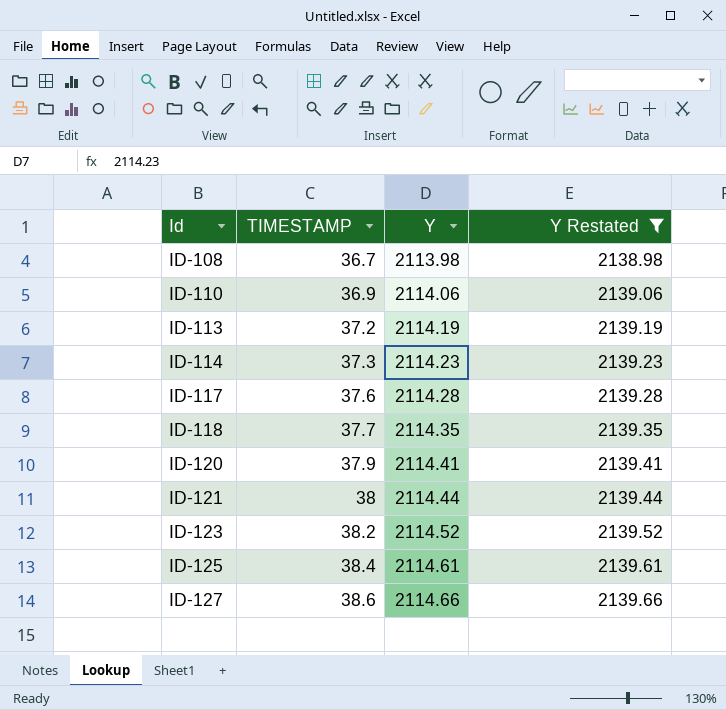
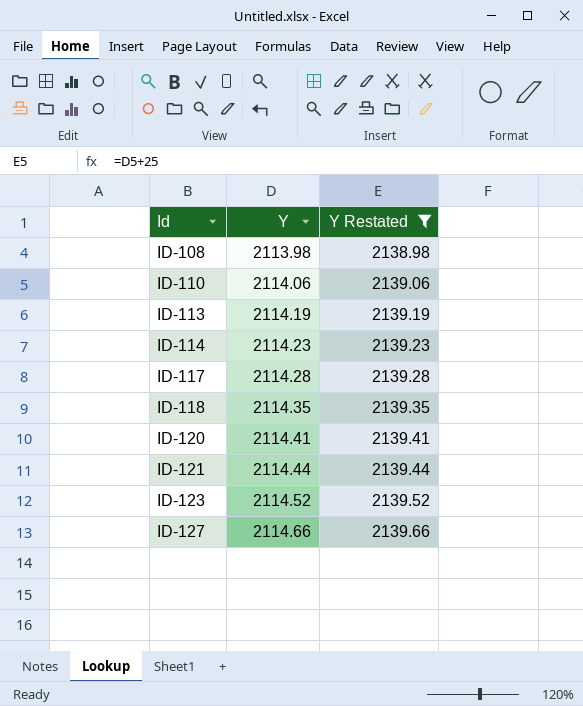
column TIMESTAMP | position: 2 -> none
row ID-125: 38.4 | 2114.61 | 2139.61 -> none

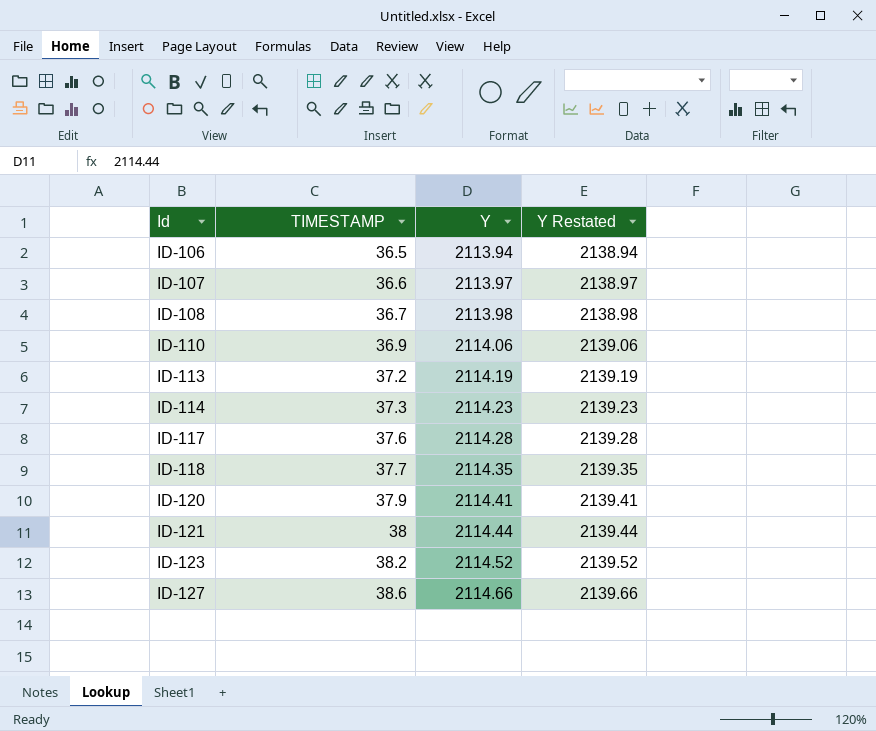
filter: Y Restated >= 2138.98 -> none
column TIMESTAMP | position: none -> 2

